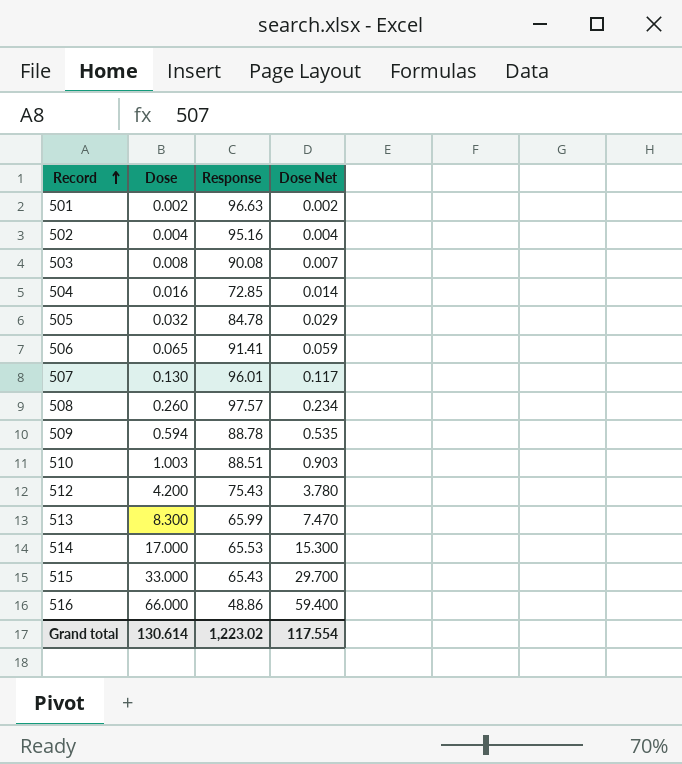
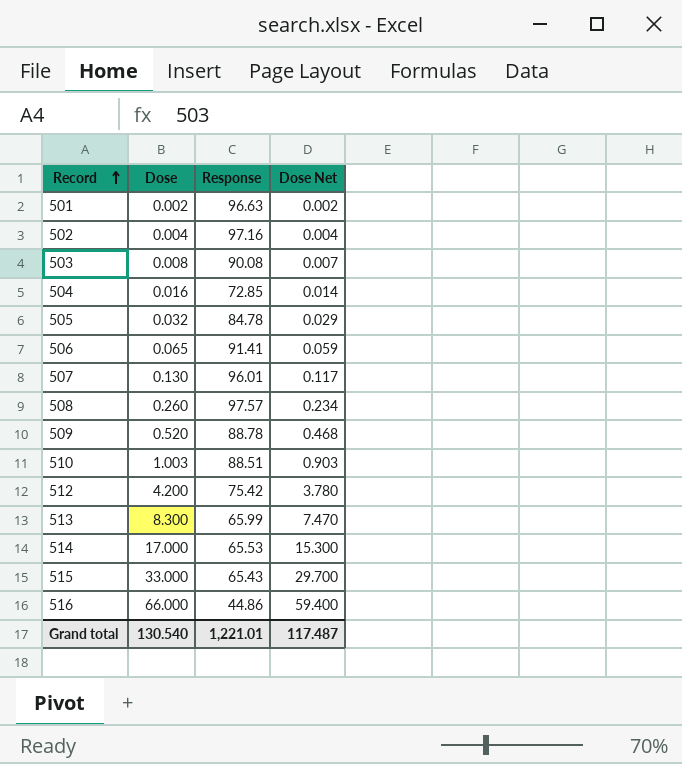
502 | Response: 95.16 -> 97.16
509 | Dose: 0.594 -> 0.520
509 | Dose Net: 0.535 -> 0.468
512 | Response: 75.43 -> 75.42
516 | Response: 48.86 -> 44.86
Grand total | Dose: 130.614 -> 130.540
Grand total | Response: 1,223.02 -> 1,221.01
Grand total | Dose Net: 117.554 -> 117.487

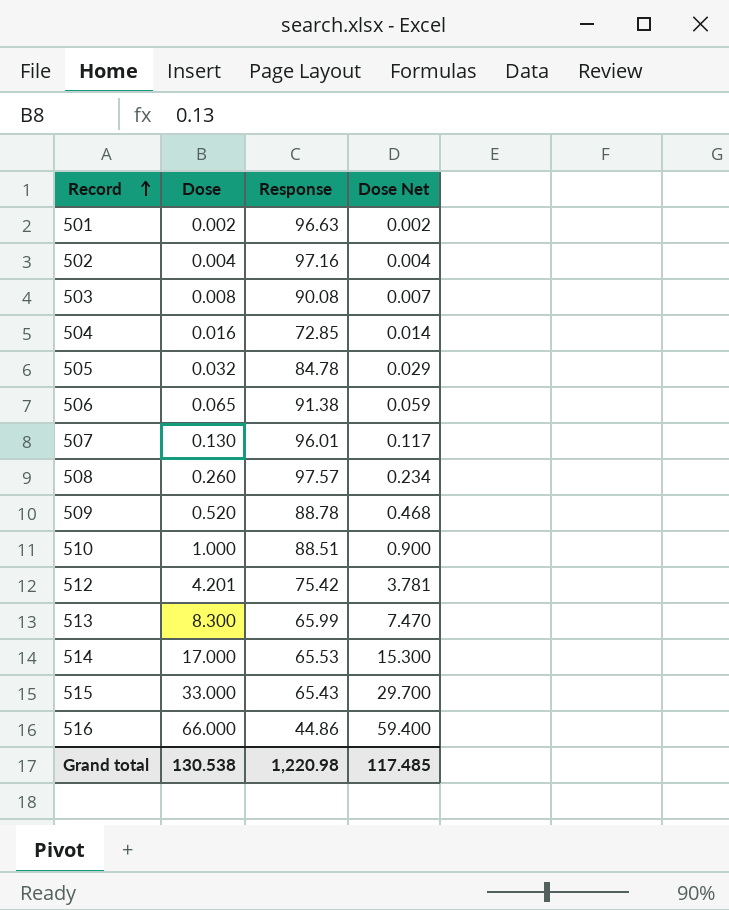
506 | Response: 91.41 -> 91.38
510 | Dose: 1.003 -> 1.000
510 | Dose Net: 0.903 -> 0.900
512 | Dose: 4.200 -> 4.201
512 | Dose Net: 3.780 -> 3.781
Grand total | Dose: 130.540 -> 130.538
Grand total | Response: 1,221.01 -> 1,220.98
Grand total | Dose Net: 117.487 -> 117.485

